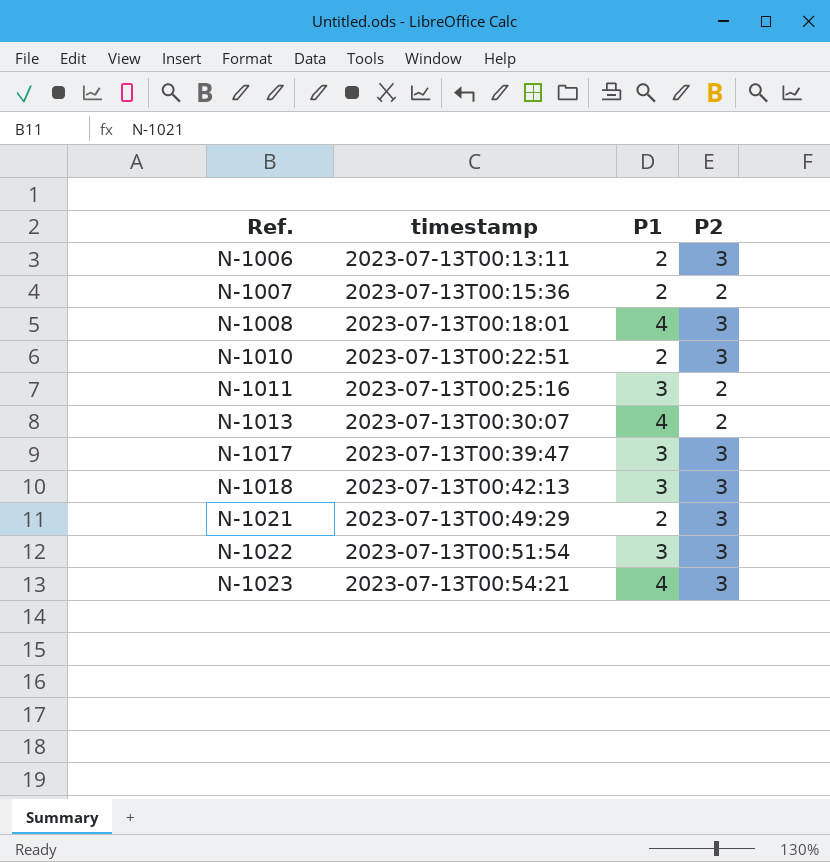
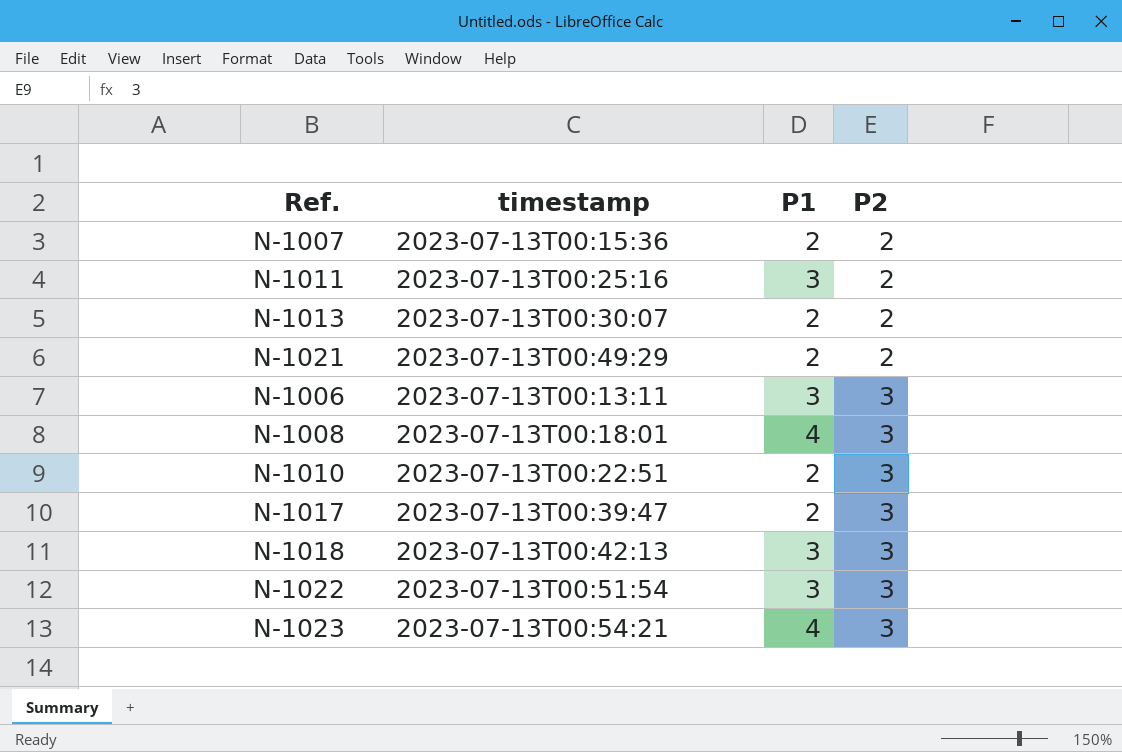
row order: Ref. ascending -> P2 ascending
N-1013 | P1: 4 -> 2
N-1021 | P2: 3 -> 2
N-1006 | P1: 2 -> 3
N-1017 | P1: 3 -> 2

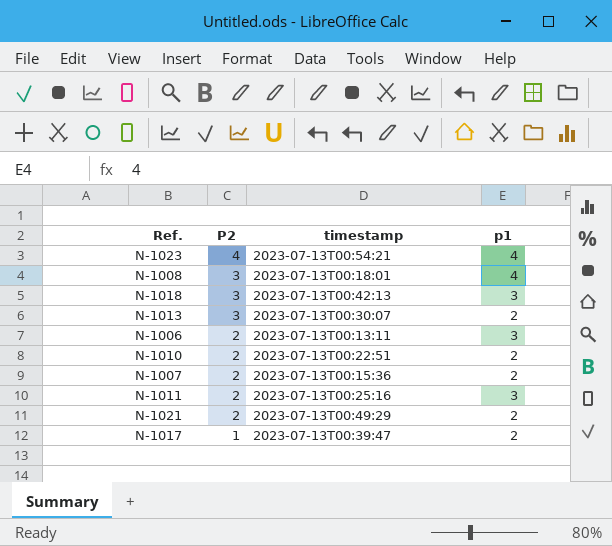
row order: P2 ascending -> P2 descending
column P2 | position: 4 -> 2
column name: P1 -> p1
row N-1022: 2023-07-13T00:51:54 | 3 | 3 -> none
N-1023 | P2: 3 -> 4
N-1013 | P2: 2 -> 3
N-1006 | P2: 3 -> 2
N-1010 | P2: 3 -> 2
N-1017 | P2: 3 -> 1

